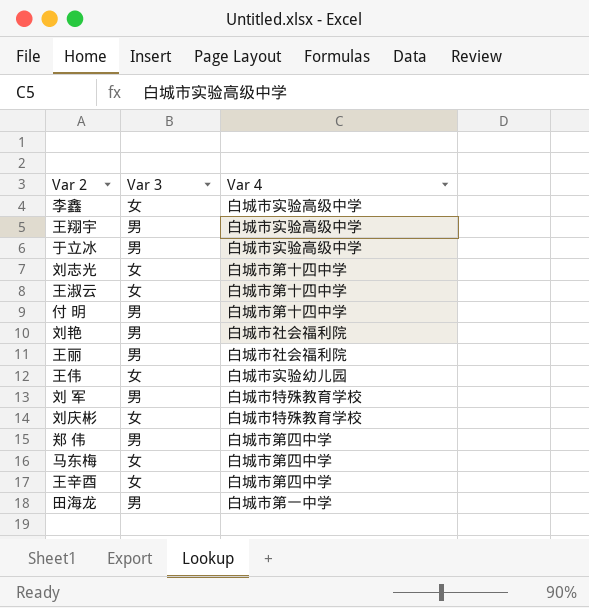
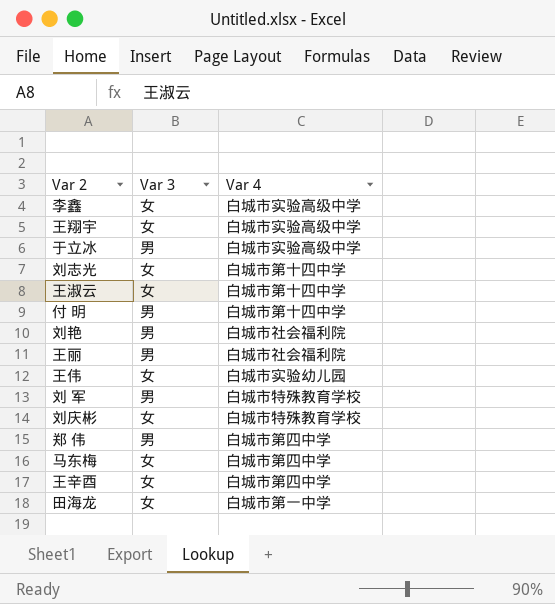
王翔宇 | Var 3: 男 -> 女
田海龙 | Var 3: 男 -> 女

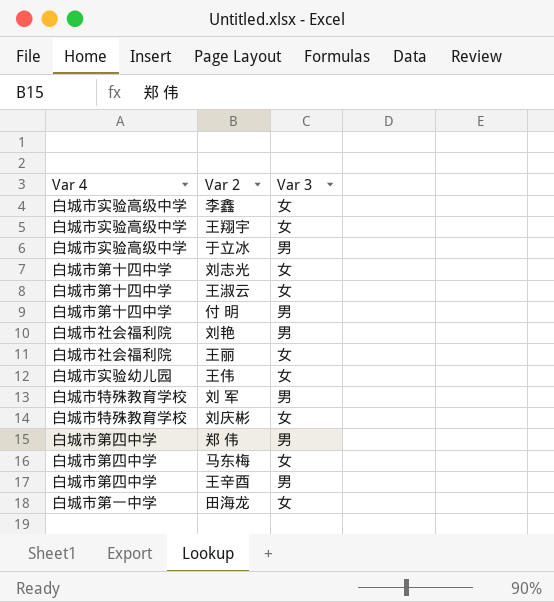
column Var 4 | position: 3 -> 1
王丽 | Var 3: 男 -> 女
王辛酉 | Var 3: 女 -> 男

